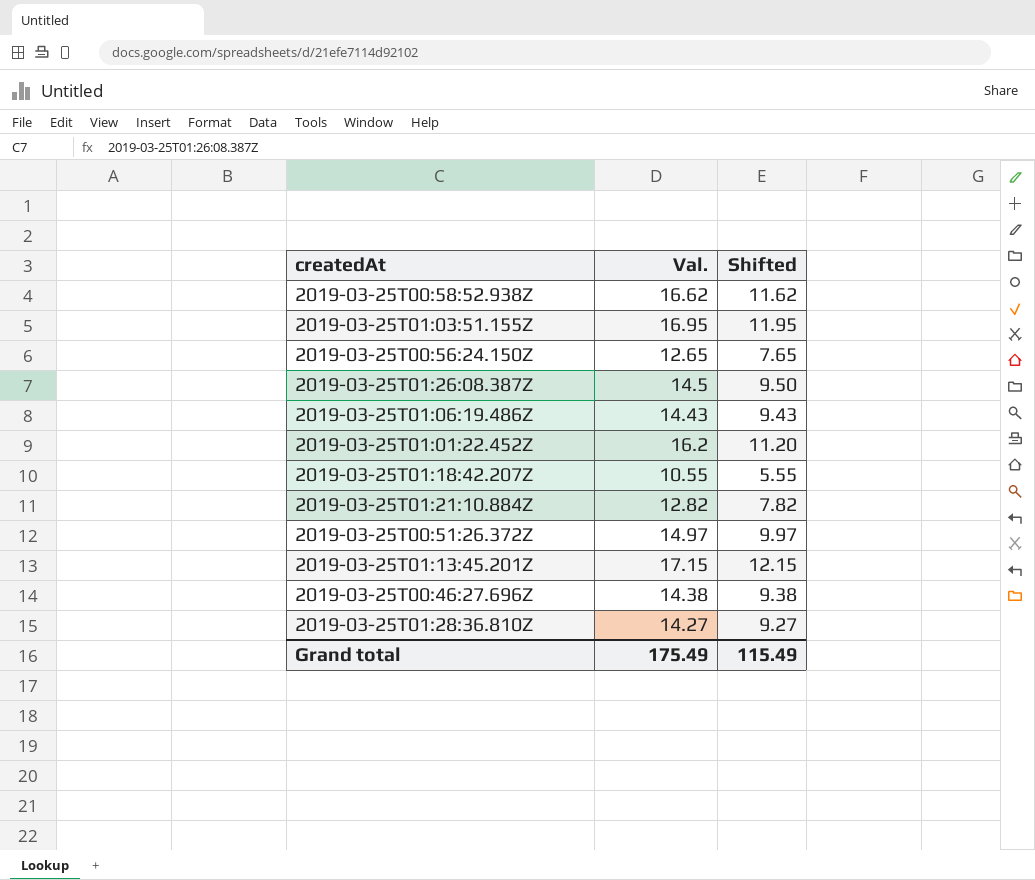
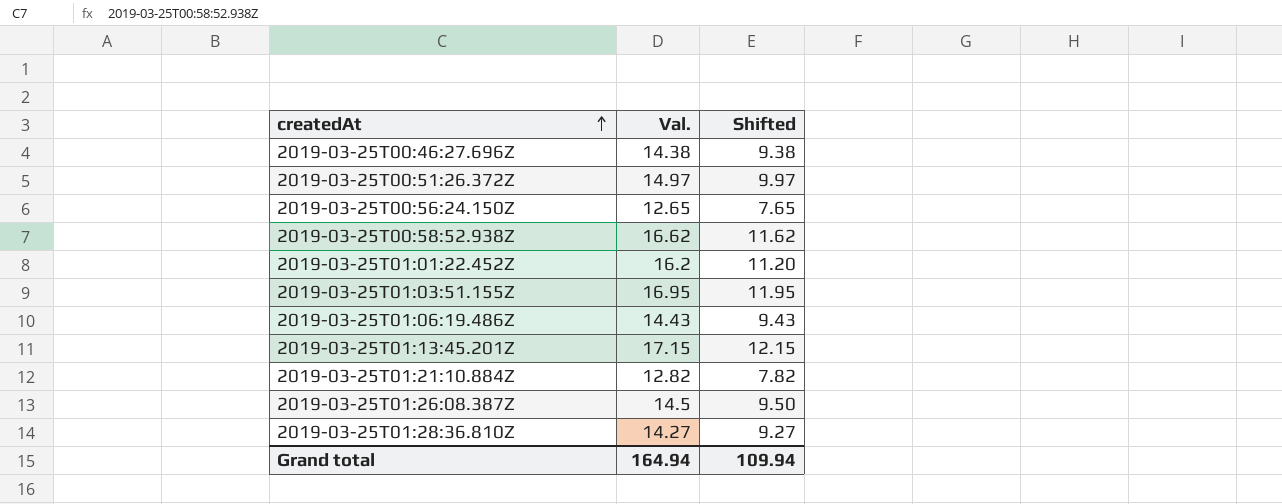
row order: none -> createdAt ascending
row 2019-03-25T01:18:42.207Z: 10.55 | 5.55 -> none
Grand total | Val.: 175.49 -> 164.94
Grand total | Shifted: 115.49 -> 109.94

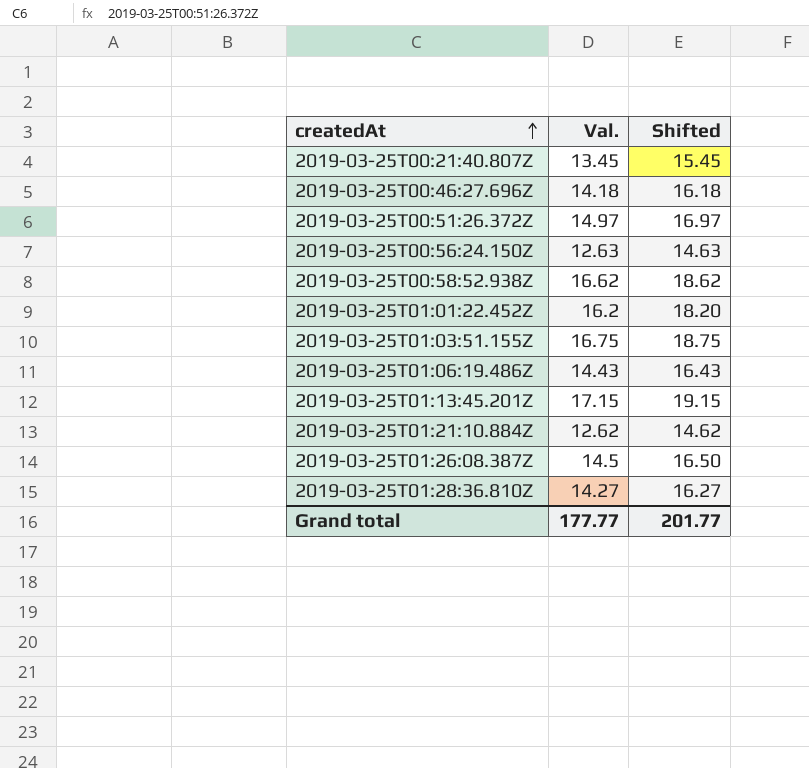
column Shifted | formula: [Val.] - 5 -> [Val.] + 2
row 2019-03-25T00:21:40.807Z: none -> 13.45 | 15.45
2019-03-25T00:46:27.696Z | Val.: 14.38 -> 14.18
2019-03-25T00:56:24.150Z | Val.: 12.65 -> 12.63
2019-03-25T01:03:51.155Z | Val.: 16.95 -> 16.75
2019-03-25T01:21:10.884Z | Val.: 12.82 -> 12.62
Grand total | Val.: 164.94 -> 177.77
Grand total | Shifted: 109.94 -> 201.77

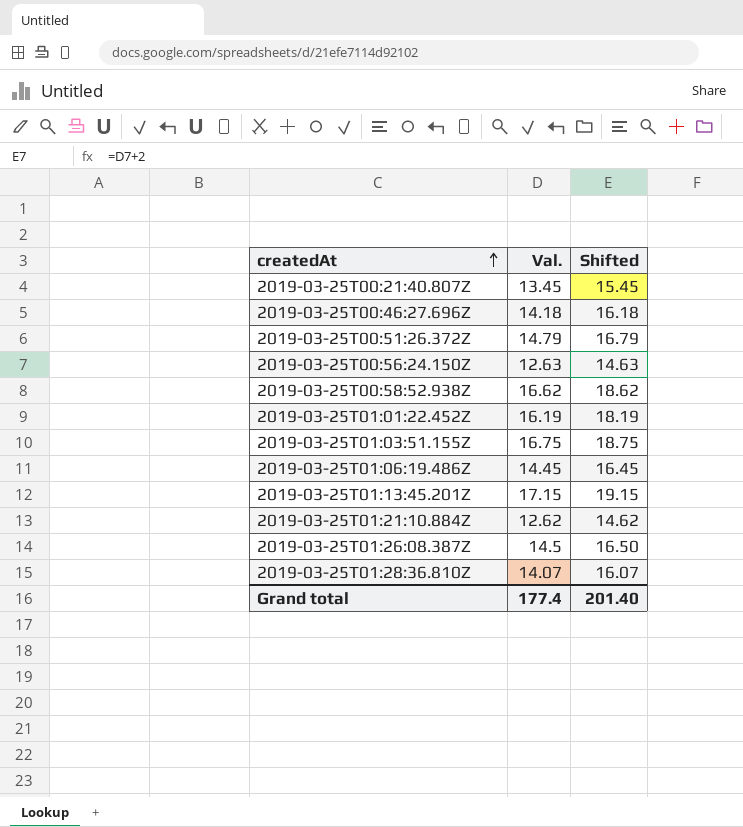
2019-03-25T00:51:26.372Z | Val.: 14.97 -> 14.79
2019-03-25T00:51:26.372Z | Shifted: 16.97 -> 16.79
2019-03-25T01:01:22.452Z | Val.: 16.2 -> 16.19
2019-03-25T01:01:22.452Z | Shifted: 18.20 -> 18.19
2019-03-25T01:06:19.486Z | Val.: 14.43 -> 14.45
2019-03-25T01:06:19.486Z | Shifted: 16.43 -> 16.45
2019-03-25T01:28:36.810Z | Val.: 14.27 -> 14.07
2019-03-25T01:28:36.810Z | Shifted: 16.27 -> 16.07
Grand total | Val.: 177.77 -> 177.4
Grand total | Shifted: 201.77 -> 201.40

